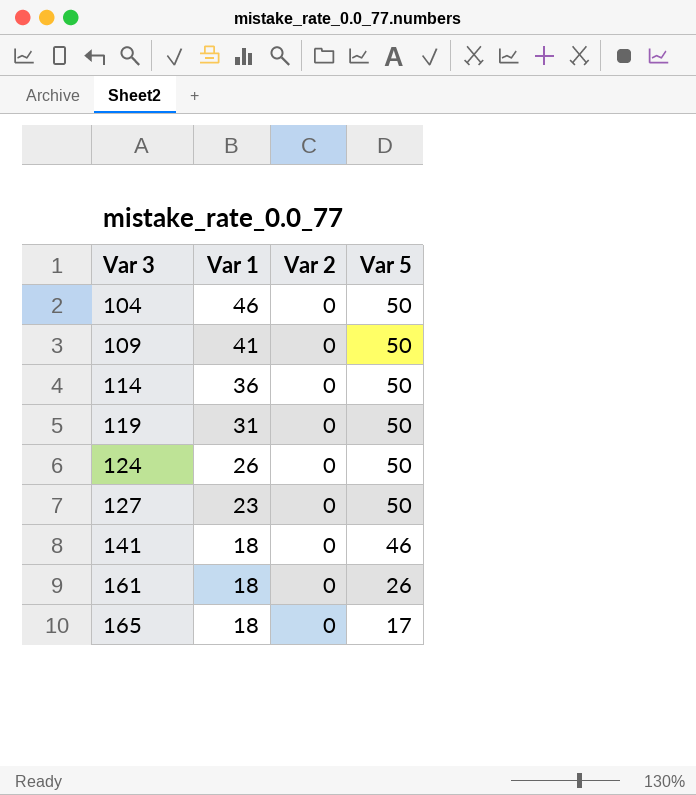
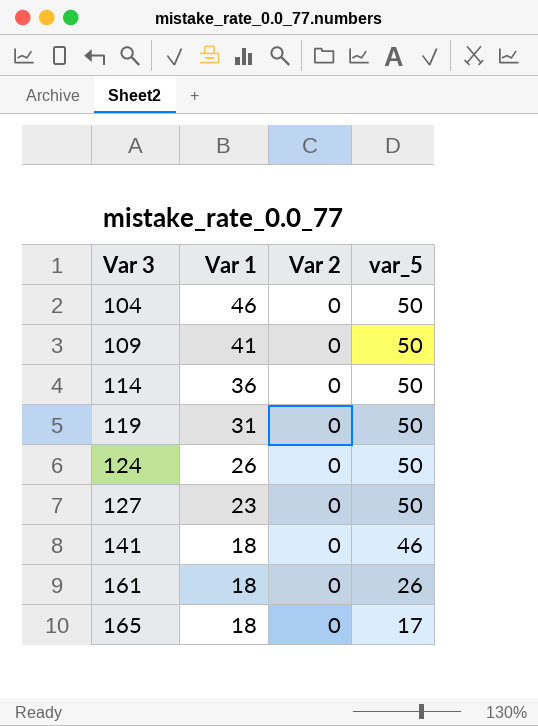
column name: Var 5 -> var_5

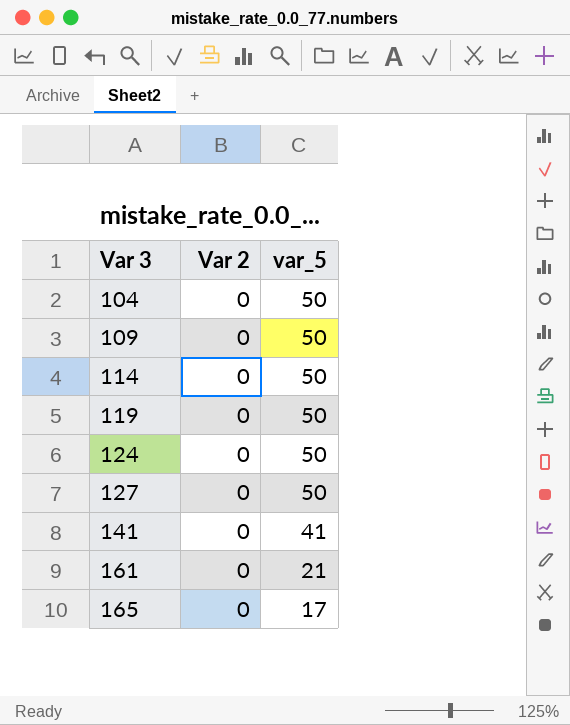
column Var 1 | position: 2 -> none
141 | var_5: 46 -> 41
161 | var_5: 26 -> 21

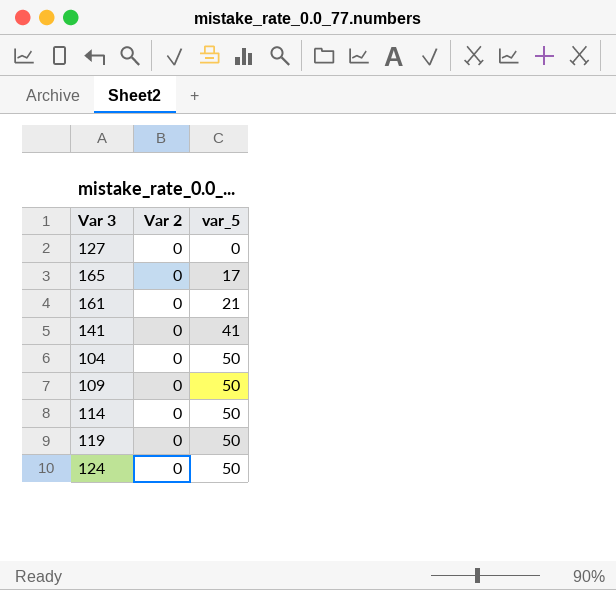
row order: Var 3 ascending -> var_5 ascending
127 | var_5: 50 -> 0

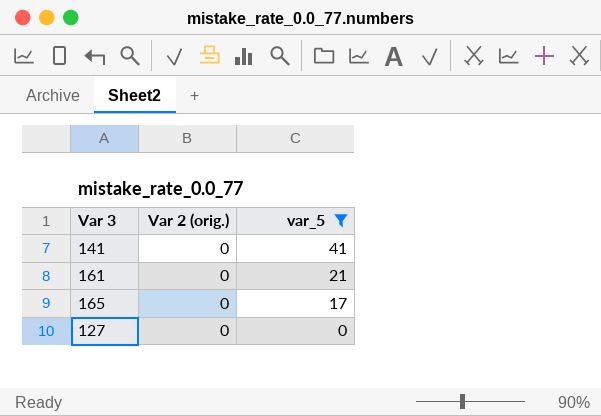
filter: none -> var_5 != 50
row order: var_5 ascending -> var_5 descending
column name: Var 2 -> Var 2 (orig.)

